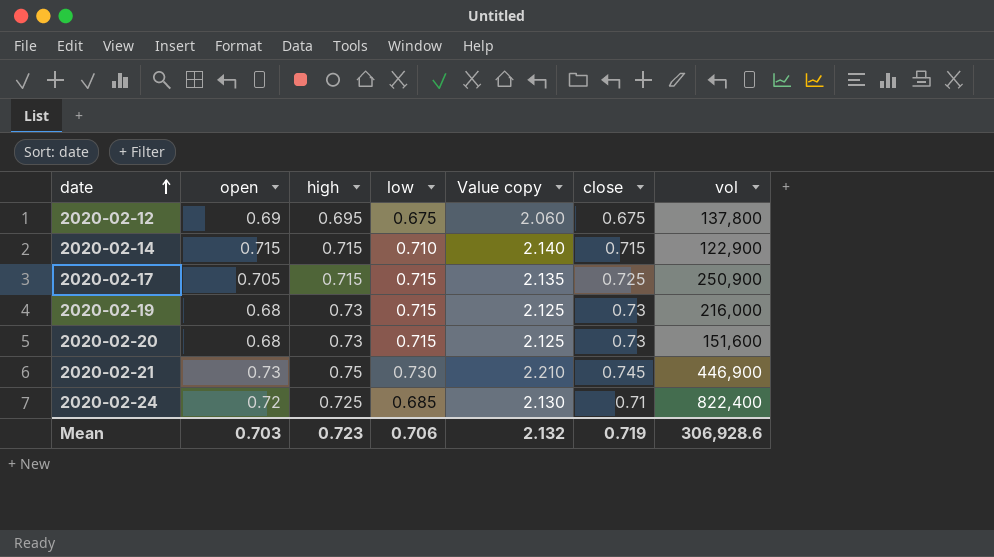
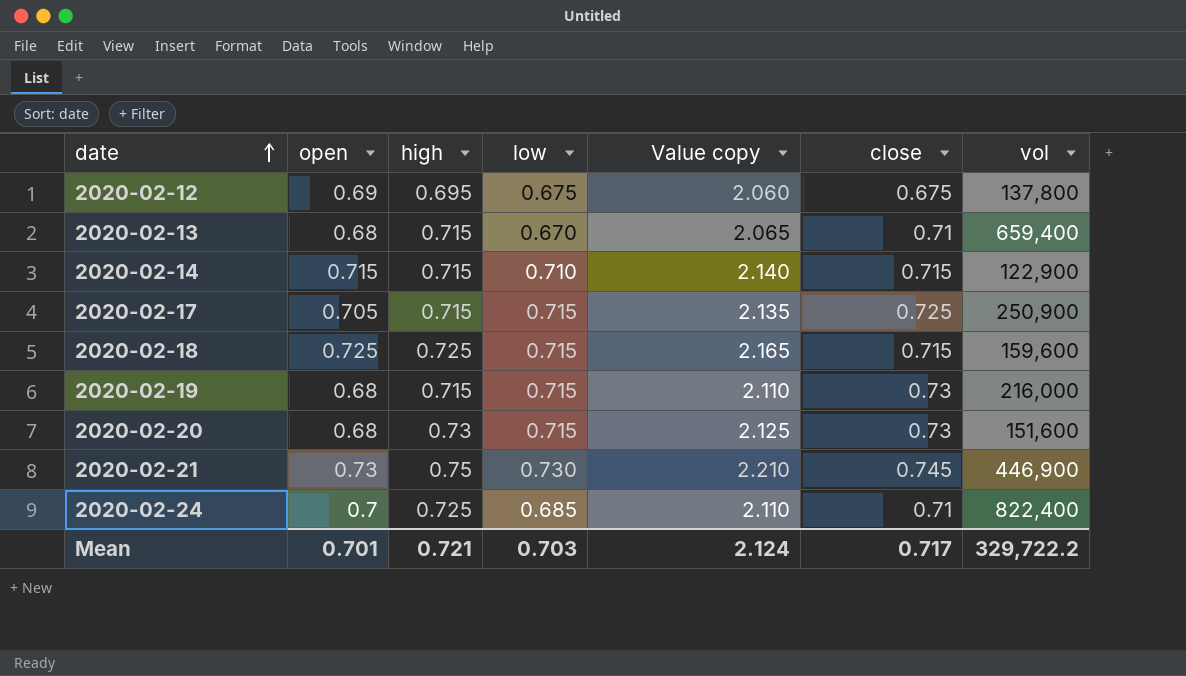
row 2020-02-13: none -> 0.68 | 0.715 | 0.670 | 2.065 | 0.71 | 659,400
row 2020-02-18: none -> 0.725 | 0.725 | 0.715 | 2.165 | 0.715 | 159,600
2020-02-19 | high: 0.73 -> 0.715
2020-02-19 | Value copy: 2.125 -> 2.110
2020-02-24 | open: 0.72 -> 0.7
2020-02-24 | Value copy: 2.130 -> 2.110
Mean | open: 0.703 -> 0.701
Mean | high: 0.723 -> 0.721
Mean | low: 0.706 -> 0.703
Mean | Value copy: 2.132 -> 2.124
Mean | close: 0.719 -> 0.717
Mean | vol: 306,928.6 -> 329,722.2

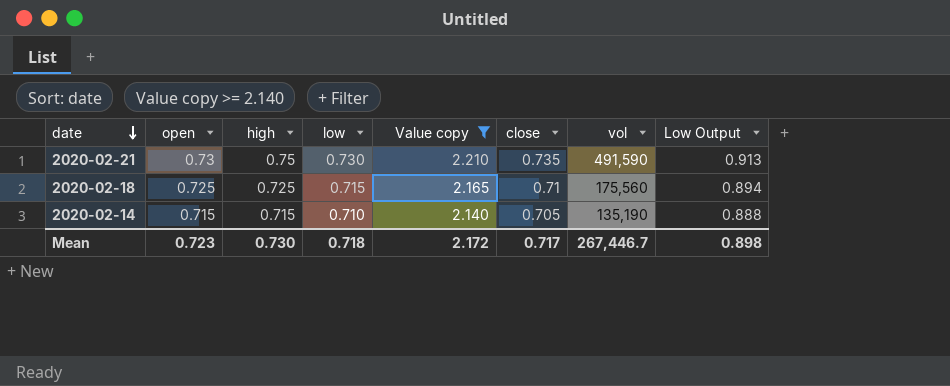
filter: none -> Value copy >= 2.140
row order: date ascending -> date descending
column Low Output | formula: none -> [low] * 1.25
2020-02-21 | close: 0.745 -> 0.735
2020-02-21 | vol: 446,900 -> 491,590
2020-02-18 | close: 0.715 -> 0.71
2020-02-18 | vol: 159,600 -> 175,560
2020-02-14 | close: 0.715 -> 0.705
2020-02-14 | vol: 122,900 -> 135,190
Mean | open: 0.701 -> 0.723
Mean | high: 0.721 -> 0.730
Mean | low: 0.703 -> 0.718
Mean | Value copy: 2.124 -> 2.172
Mean | vol: 329,722.2 -> 267,446.7

